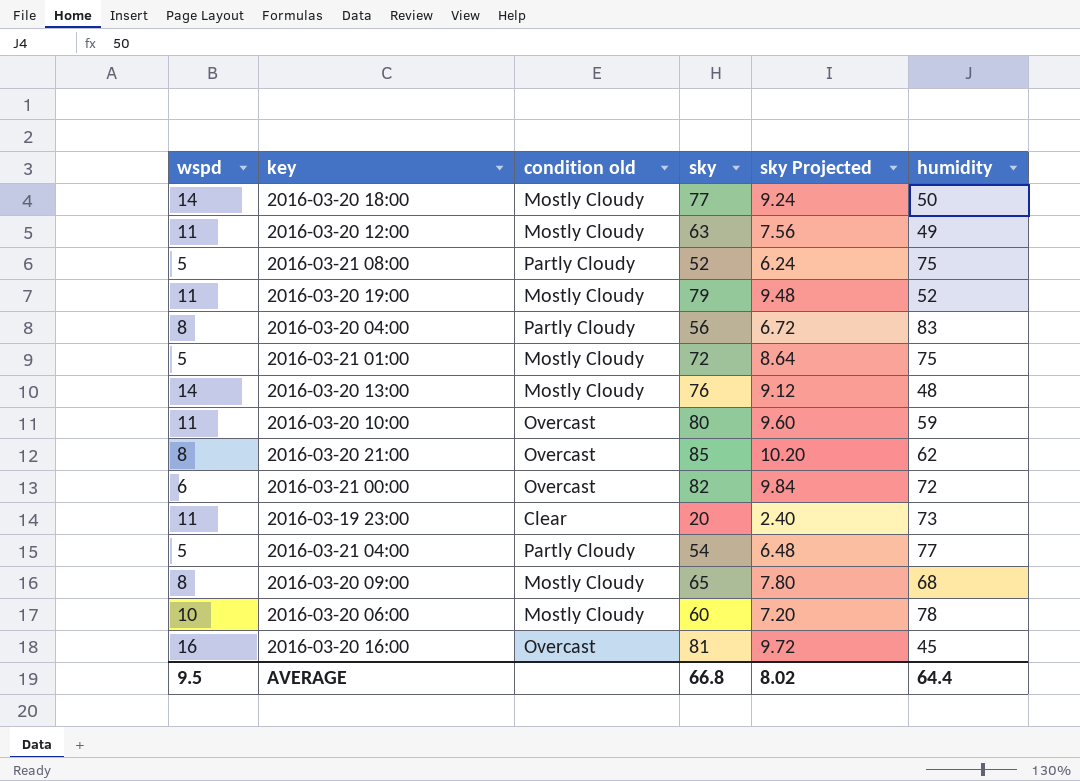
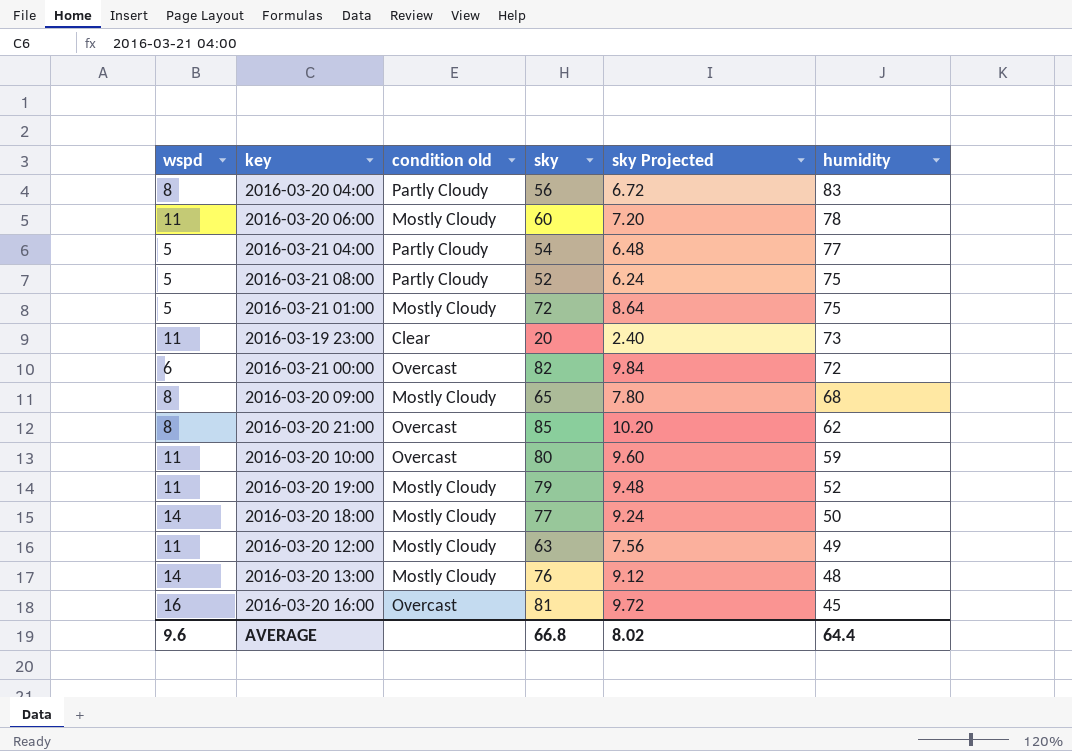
row order: none -> humidity descending
2016-03-20 06:00 | wspd: 10 -> 11
AVERAGE | wspd: 9.5 -> 9.6

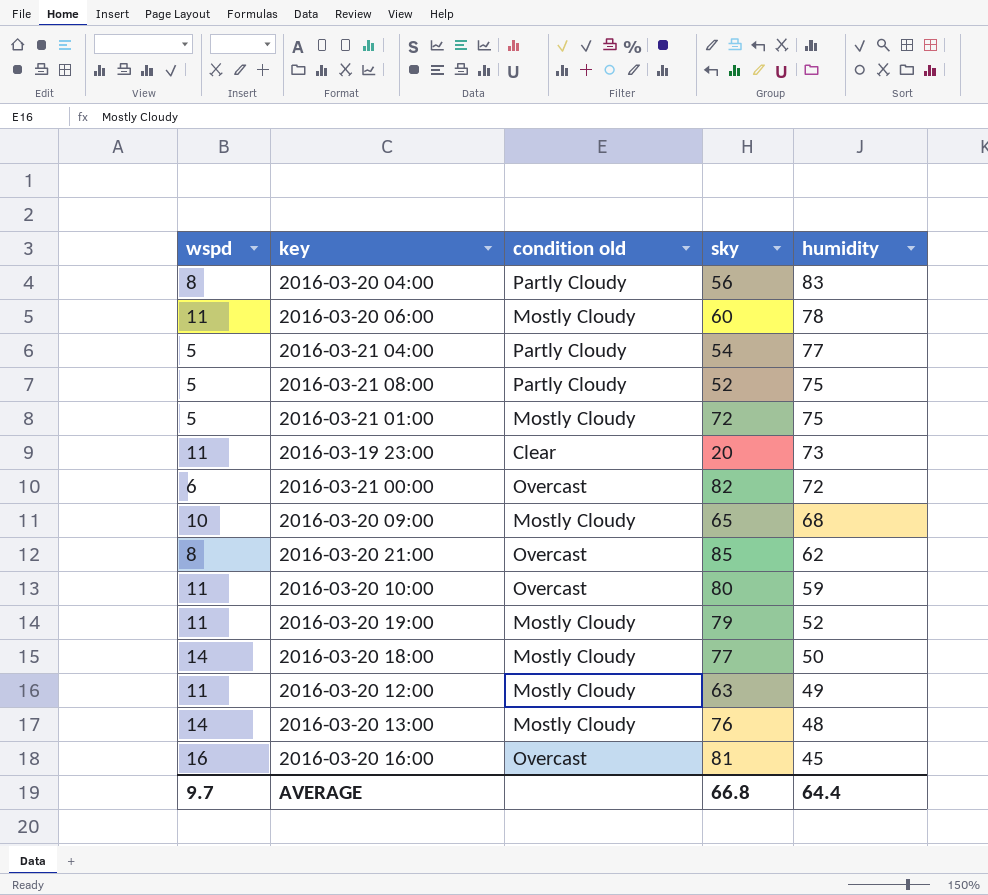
column sky Projected | formula: [sky] * 0.12 -> none
2016-03-20 09:00 | wspd: 8 -> 10
AVERAGE | wspd: 9.6 -> 9.7

